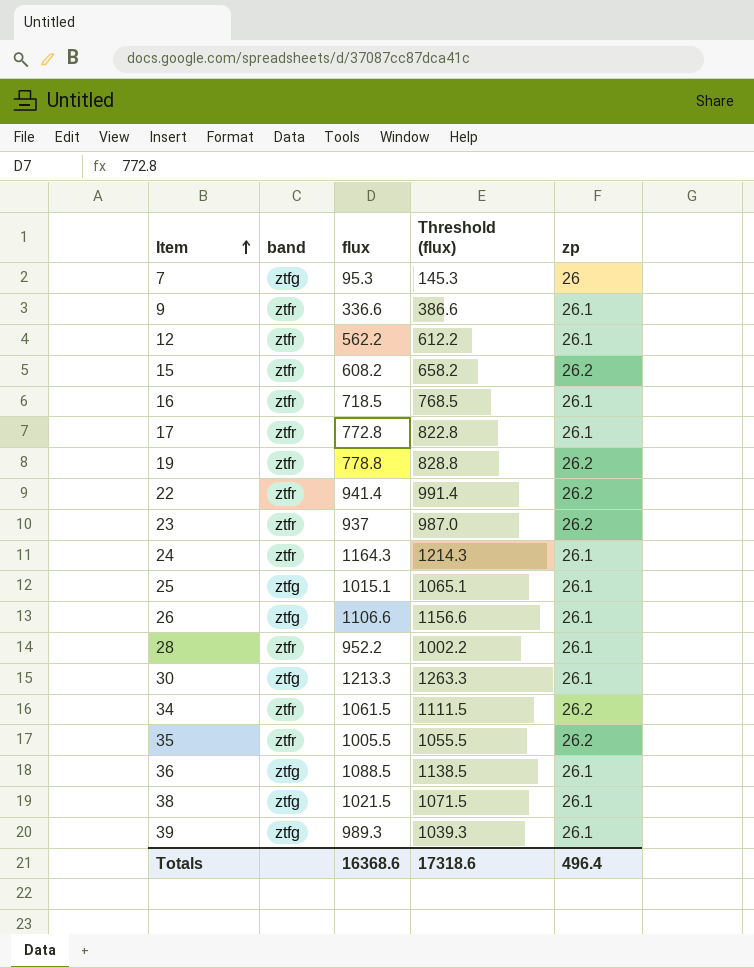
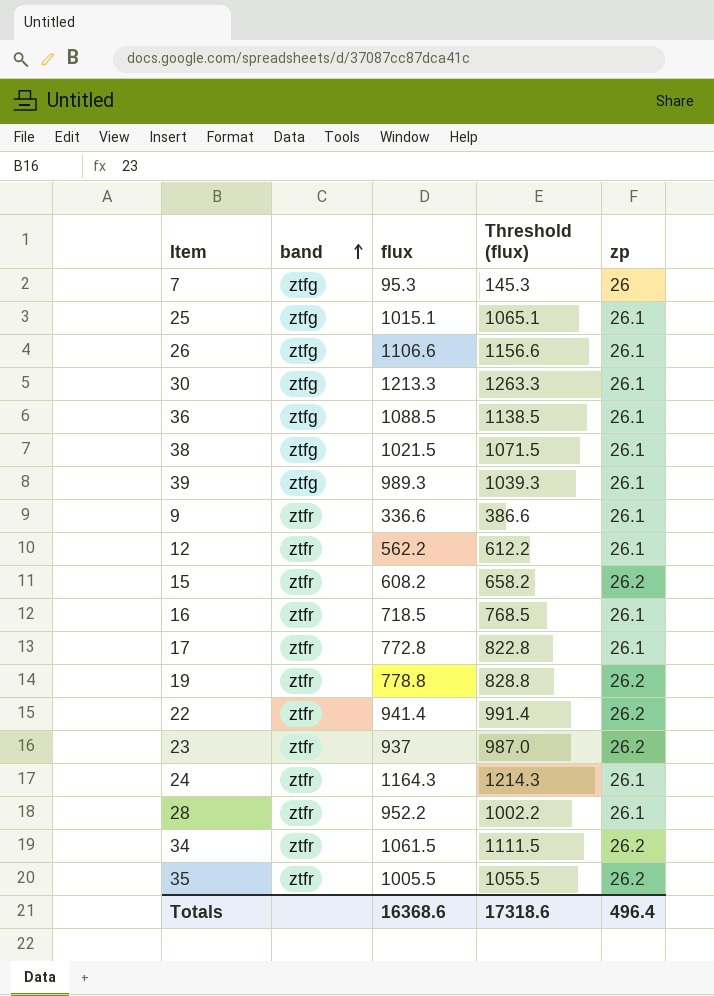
row order: Item ascending -> band ascending

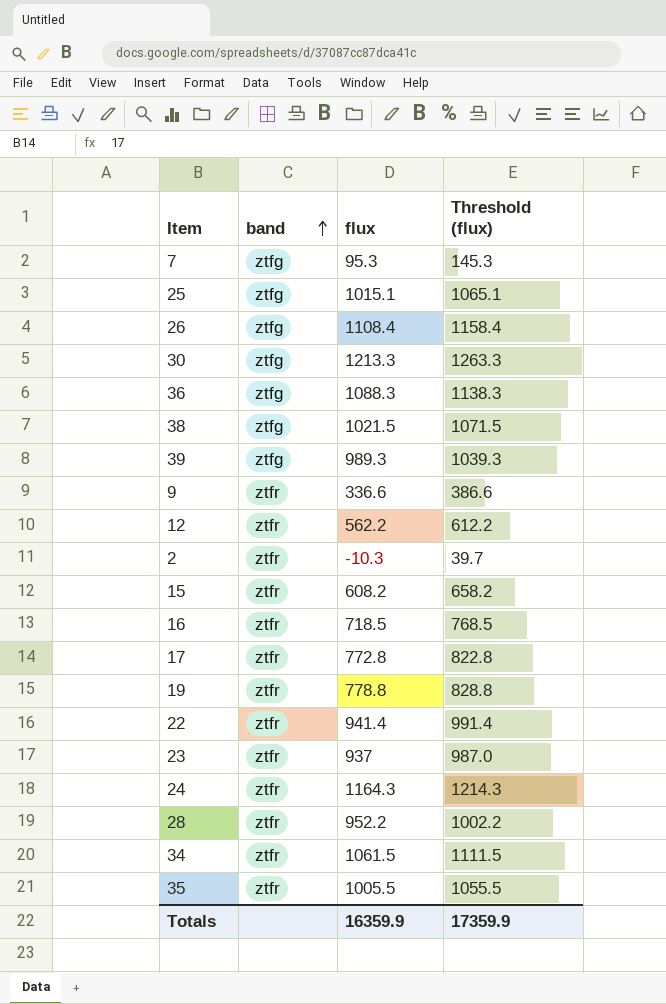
column zp | position: 5 -> none
26 | flux: 1106.6 -> 1108.4
26 | Threshold (flux): 1156.6 -> 1158.4
36 | flux: 1088.5 -> 1088.3
36 | Threshold (flux): 1138.5 -> 1138.3
row 2: none -> ztfr | -10.3 | 39.7
Totals | flux: 16368.6 -> 16359.9
Totals | Threshold (flux): 17318.6 -> 17359.9

